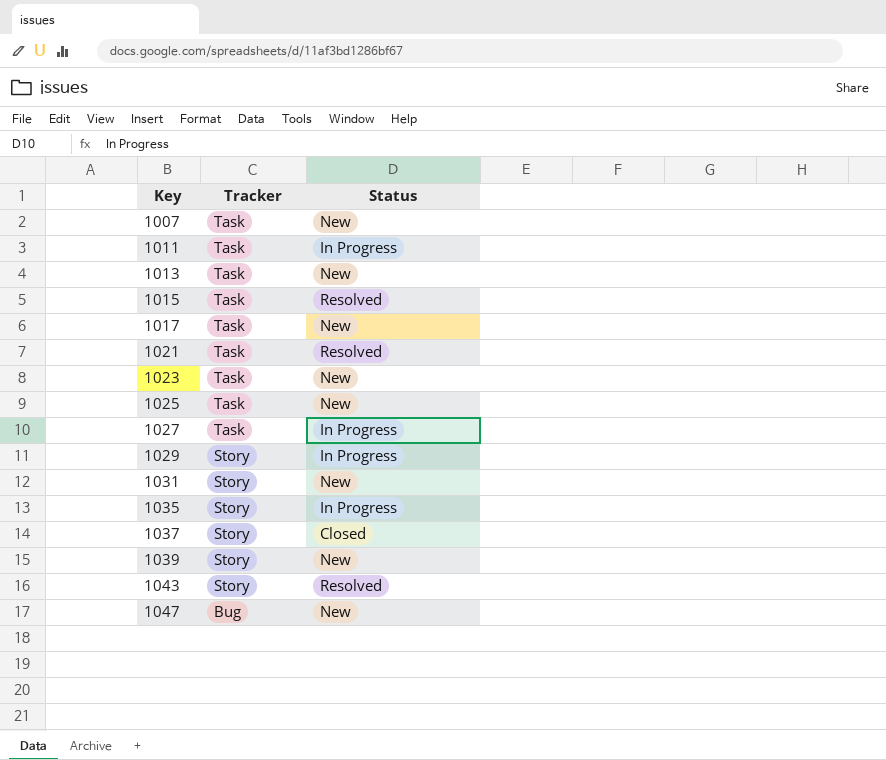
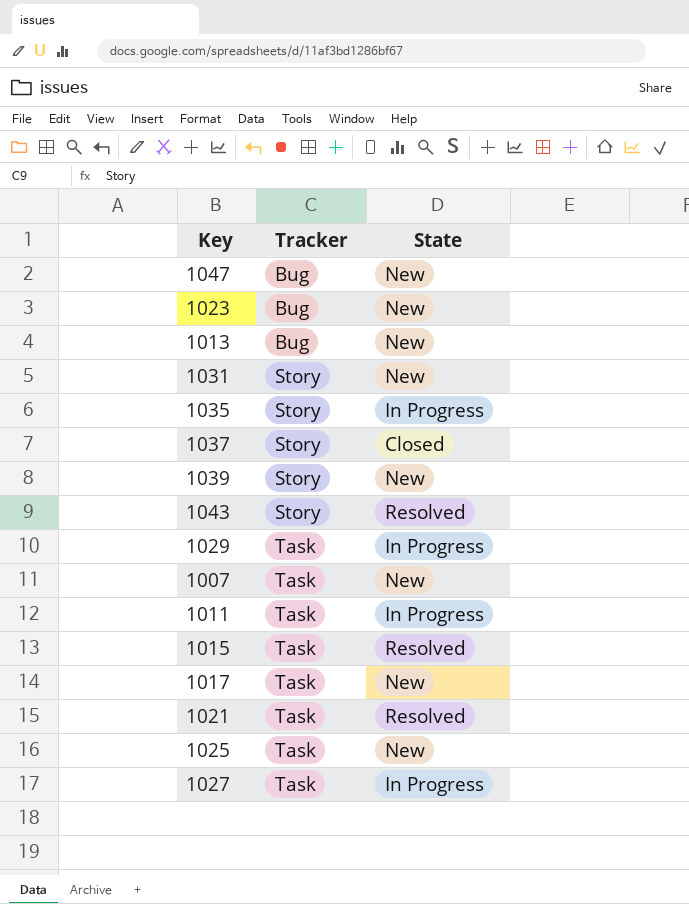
row order: Key ascending -> Tracker ascending
column name: Status -> State
1023 | Tracker: Task -> Bug
1013 | Tracker: Task -> Bug
1029 | Tracker: Story -> Task

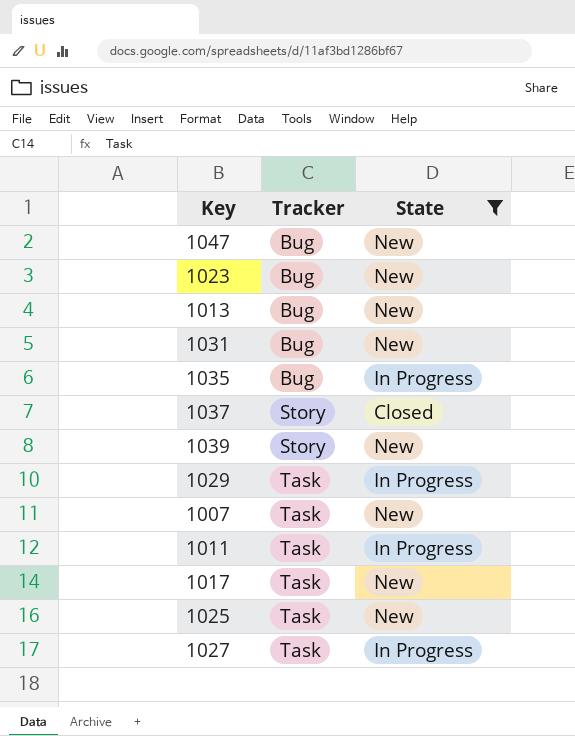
filter: none -> State != Resolved
1031 | Tracker: Story -> Bug
1035 | Tracker: Story -> Bug

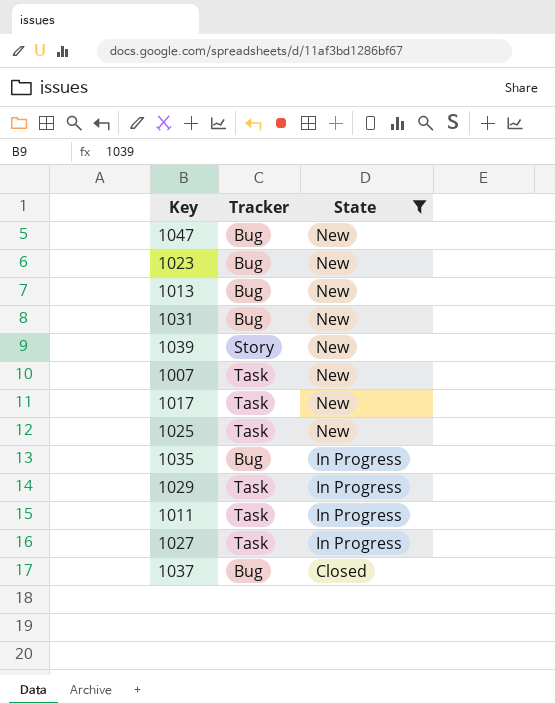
row order: Tracker ascending -> State descending
1037 | Tracker: Story -> Bug

